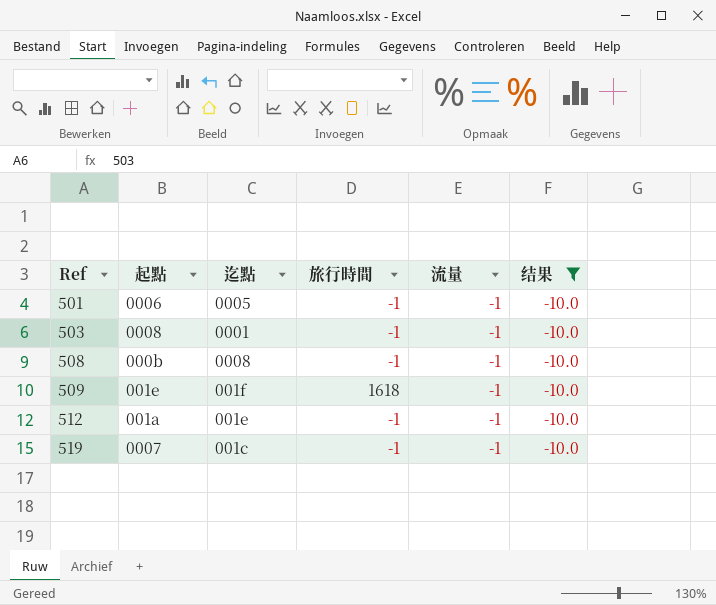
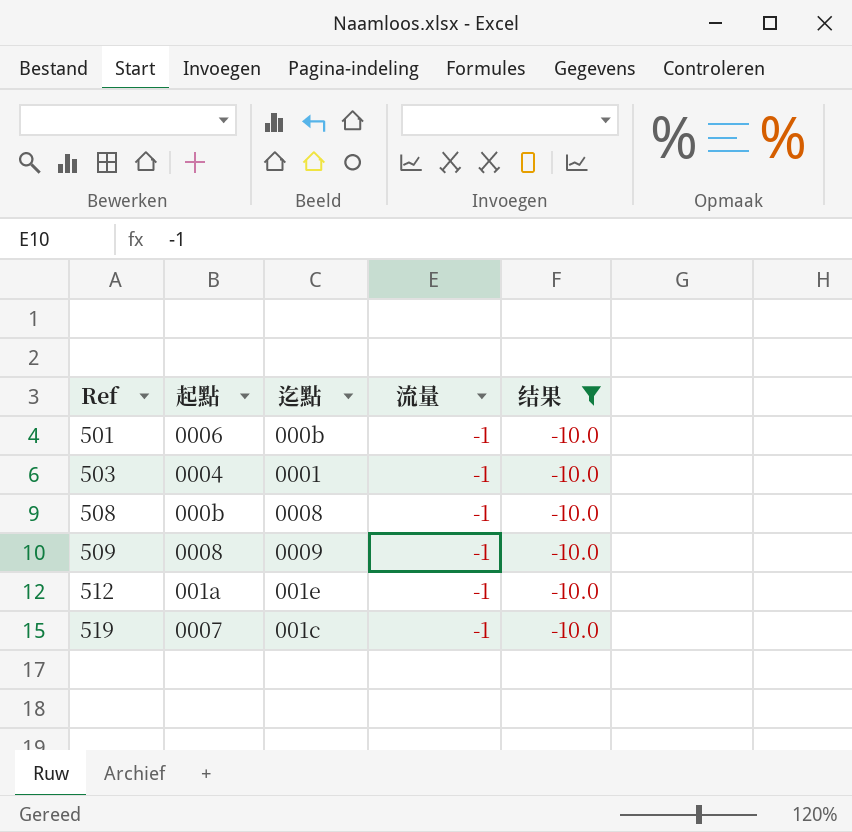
column 旅行時間 | position: 4 -> none
501 | 迄點: 0005 -> 000b
503 | 起點: 0008 -> 0004
509 | 起點: 001e -> 0008
509 | 迄點: 001f -> 0009

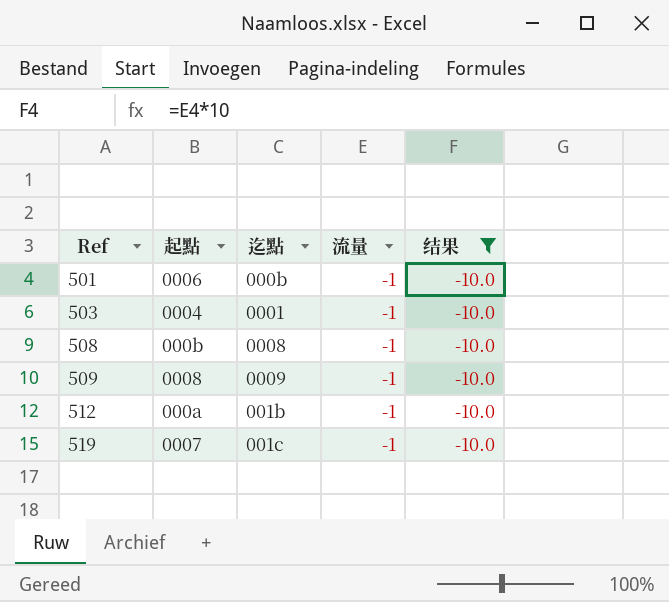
512 | 起點: 001a -> 000a
512 | 迄點: 001e -> 001b

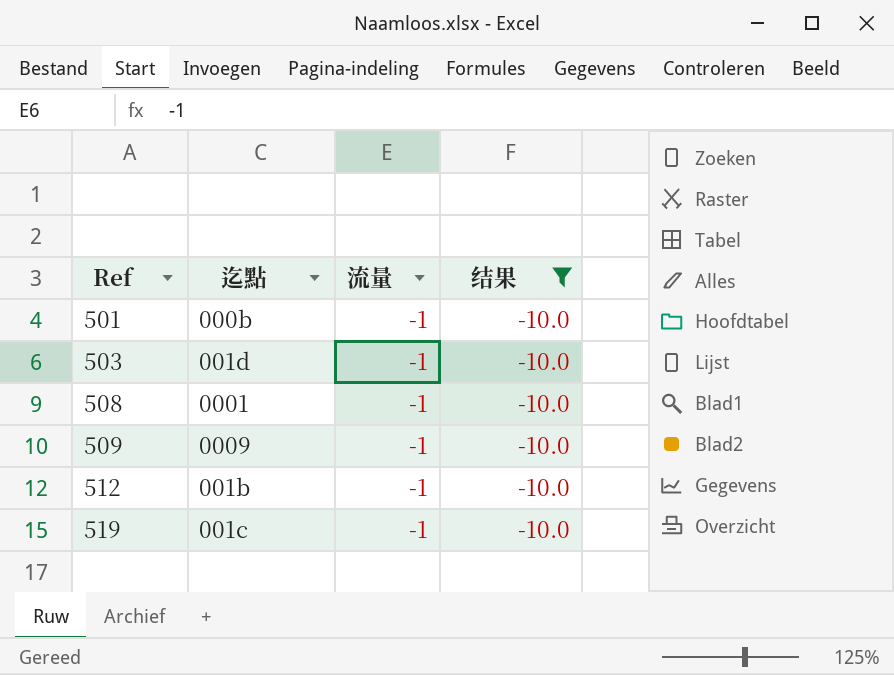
column 起點 | position: 2 -> none
503 | 迄點: 0001 -> 001d
508 | 迄點: 0008 -> 0001

